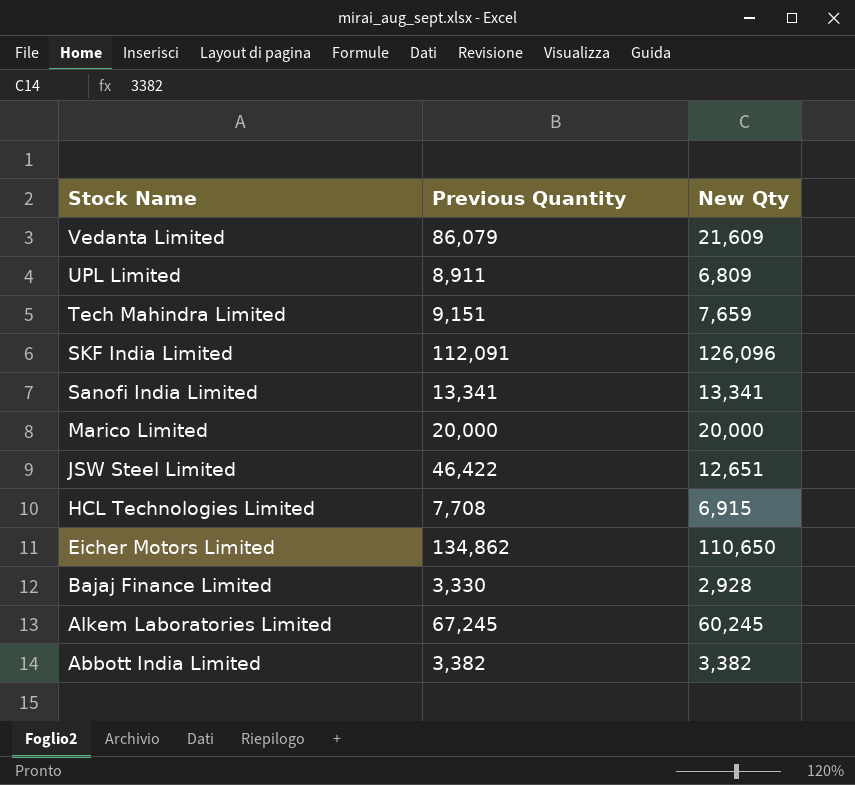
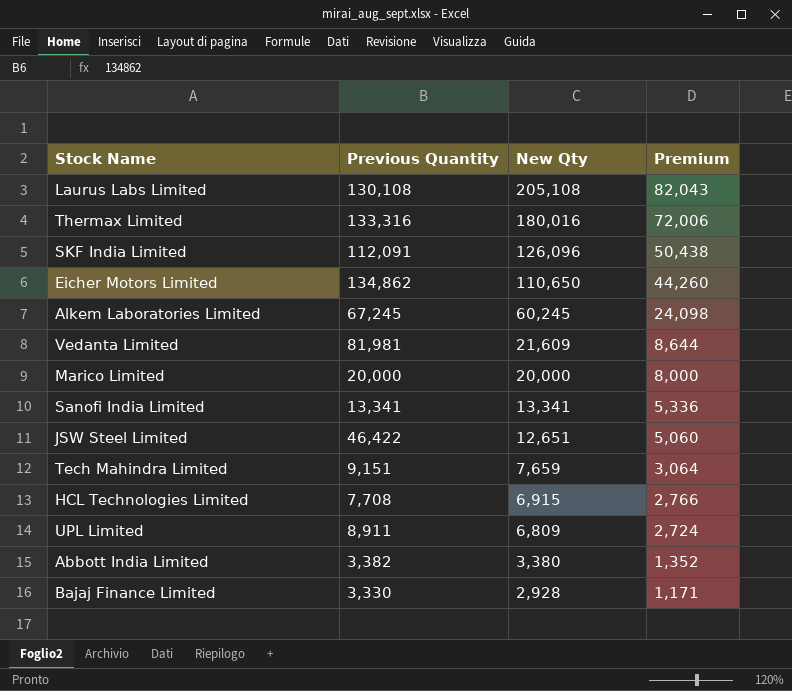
row order: Stock Name descending -> New Qty descending
column Premium | formula: none -> [New Qty] * 0.4
row Laurus Labs Limited: none -> 130,108 | 205,108 | 82,043
row Thermax Limited: none -> 133,316 | 180,016 | 72,006
Vedanta Limited | Previous Quantity: 86,079 -> 81,981
Abbott India Limited | New Qty: 3,382 -> 3,380

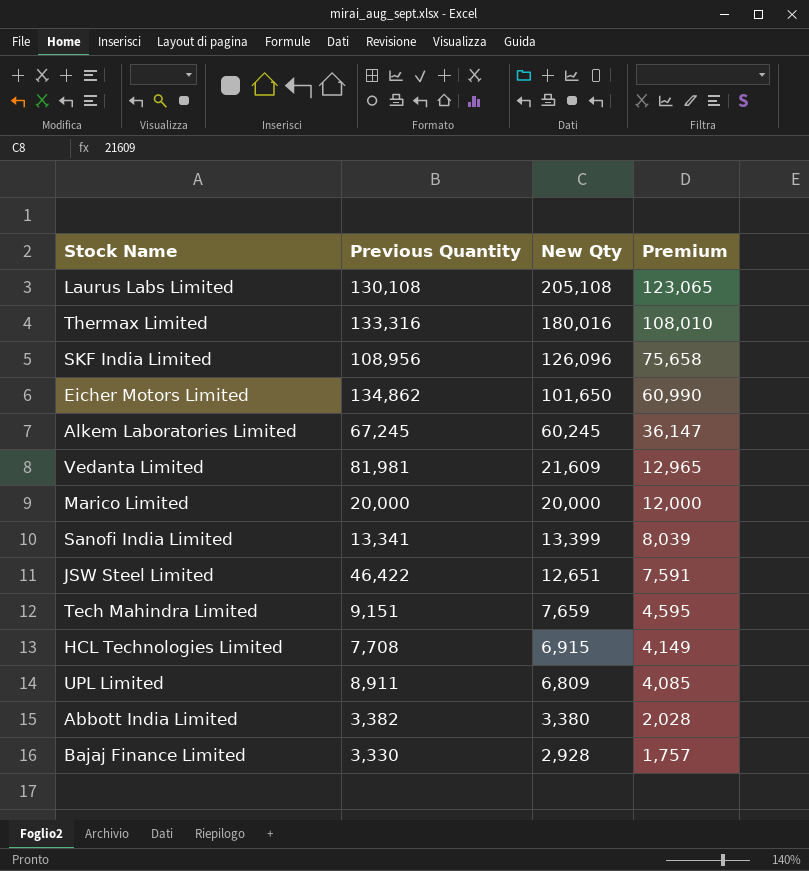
column Premium | formula: [New Qty] * 0.4 -> [New Qty] * 0.6
SKF India Limited | Previous Quantity: 112,091 -> 108,956
Eicher Motors Limited | New Qty: 110,650 -> 101,650
Sanofi India Limited | New Qty: 13,341 -> 13,399

